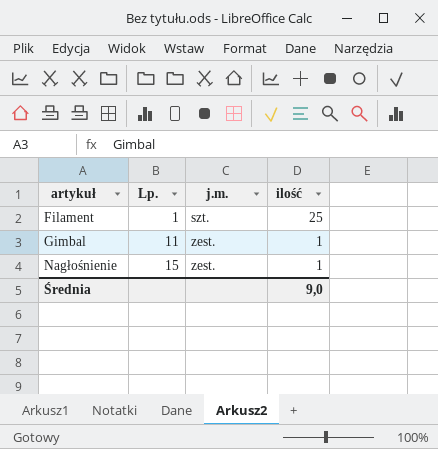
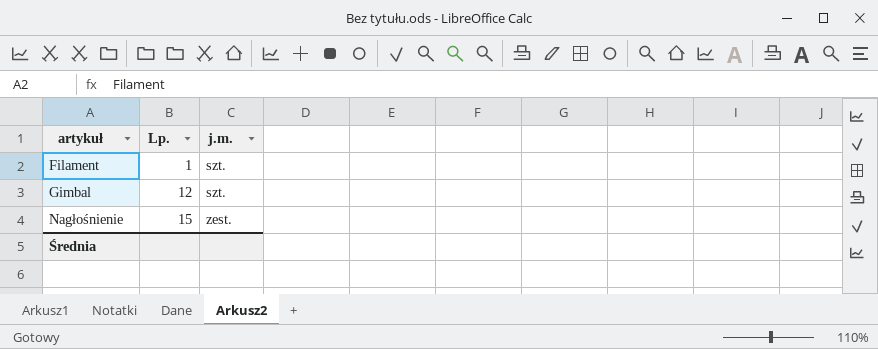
column ilość | position: 4 -> none
Gimbal | Lp.: 11 -> 12
Gimbal | j.m.: zest. -> szt.

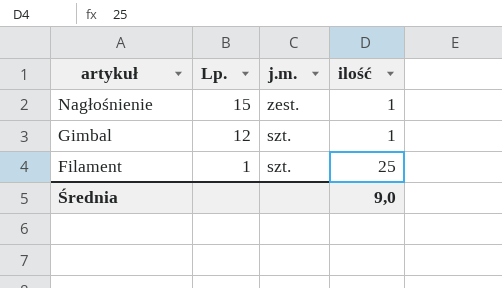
row order: artykuł ascending -> artykuł descending
column ilość | position: none -> 4

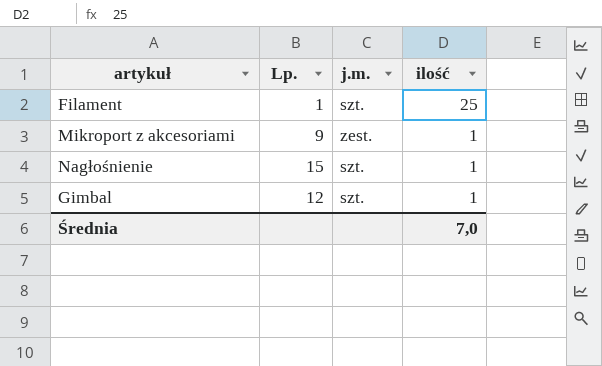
row order: artykuł descending -> ilość descending
row Mikroport z akcesoriami: none -> 9 | zest. | 1
Nagłośnienie | j.m.: zest. -> szt.
Średnia | ilość: 9,0 -> 7,0

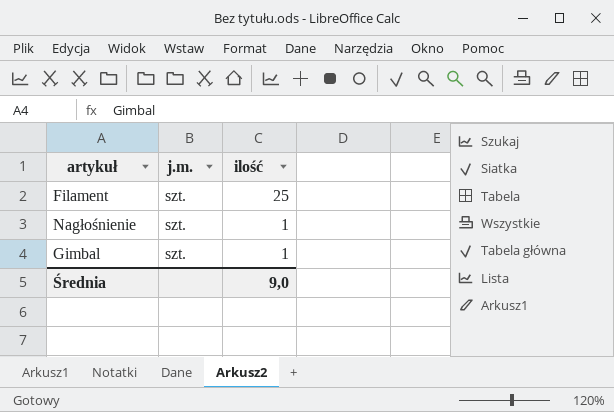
column Lp. | position: 2 -> none
row Mikroport z akcesoriami: 9 | zest. | 1 -> none
Średnia | ilość: 7,0 -> 9,0

